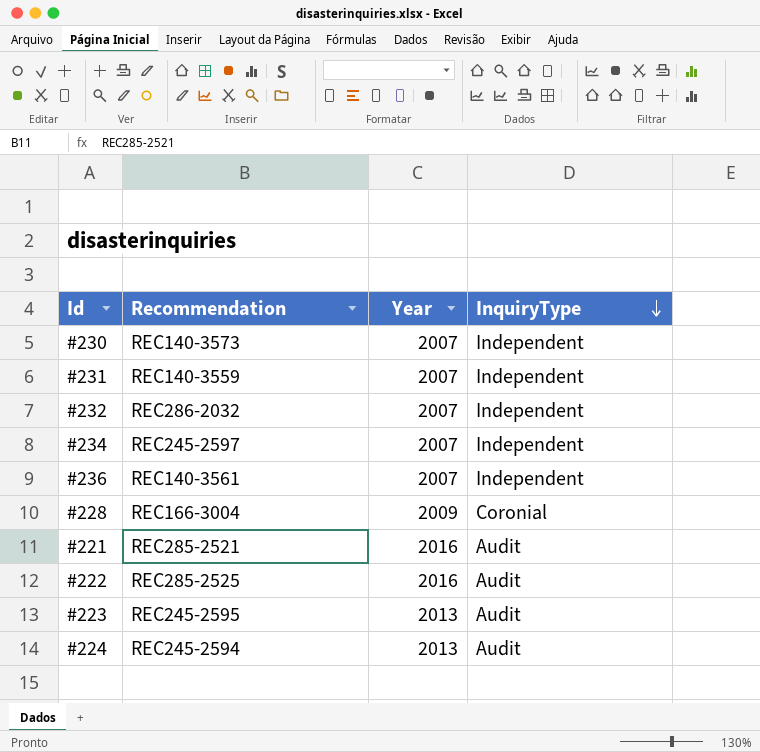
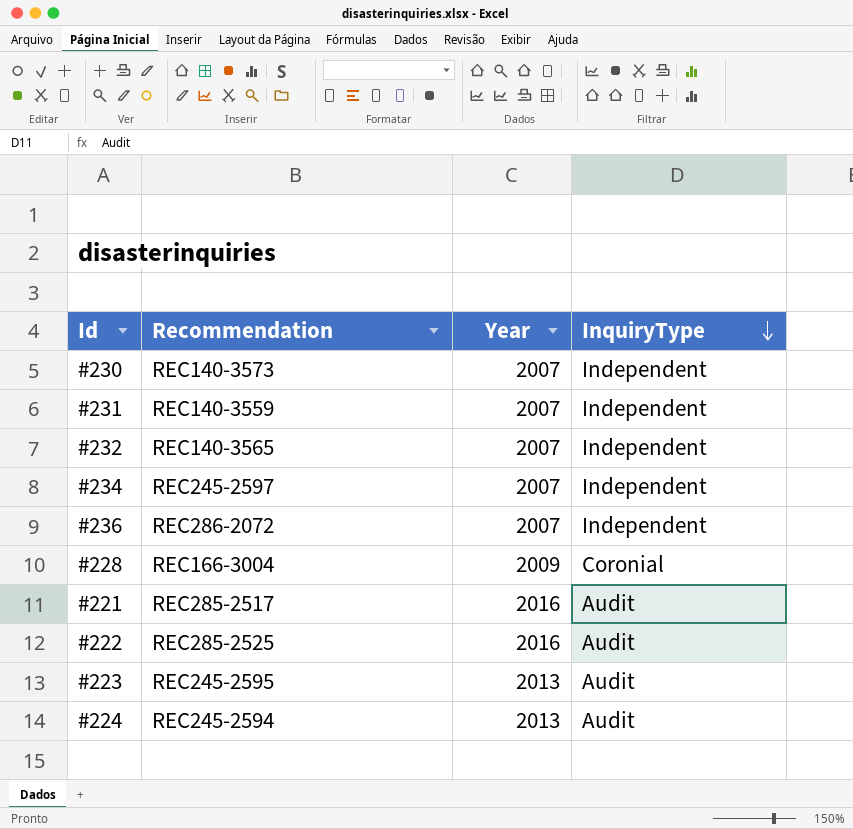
#232 | Recommendation: REC286-2032 -> REC140-3565
#236 | Recommendation: REC140-3561 -> REC286-2072
#221 | Recommendation: REC285-2521 -> REC285-2517

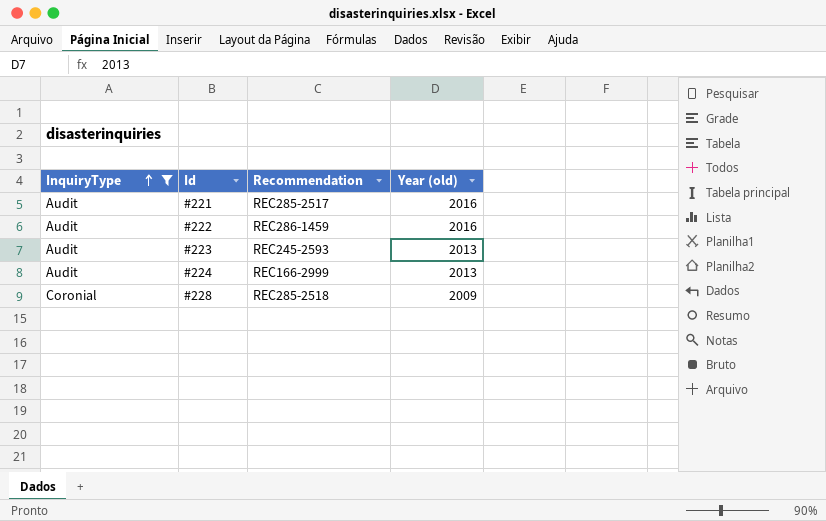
filter: none -> InquiryType != Independent
row order: InquiryType descending -> InquiryType ascending
column InquiryType | position: 4 -> 1
column name: Year -> Year (old)
#222 | Recommendation: REC285-2525 -> REC286-1459
#223 | Recommendation: REC245-2595 -> REC245-2593
#224 | Recommendation: REC245-2594 -> REC166-2999
#228 | Recommendation: REC166-3004 -> REC285-2518

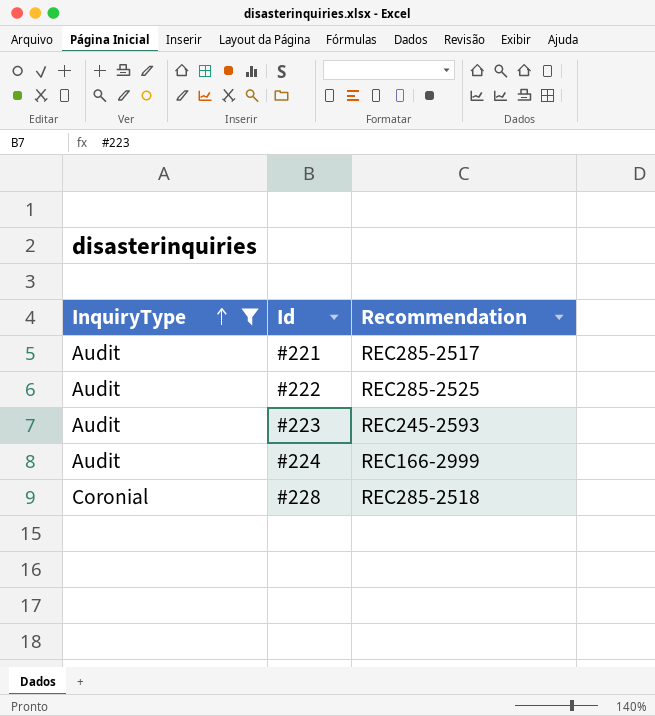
column Year (old) | position: 4 -> none
#222 | Recommendation: REC286-1459 -> REC285-2525

